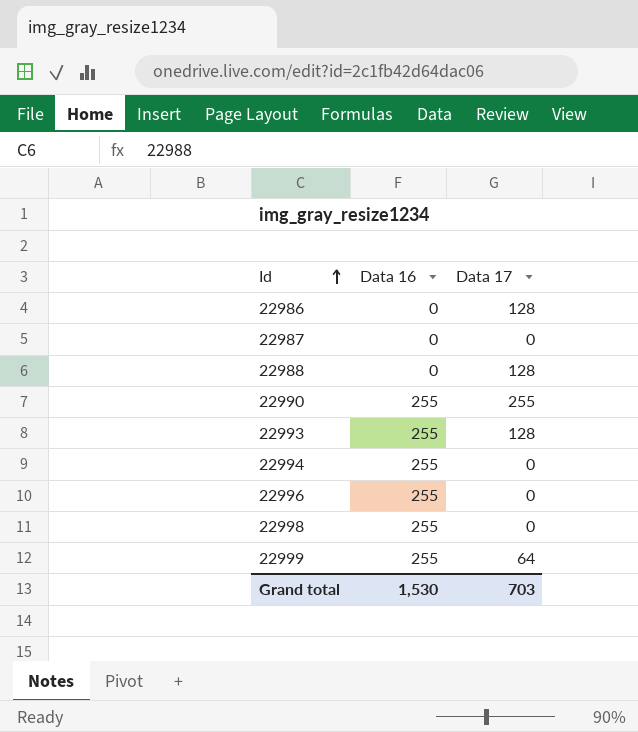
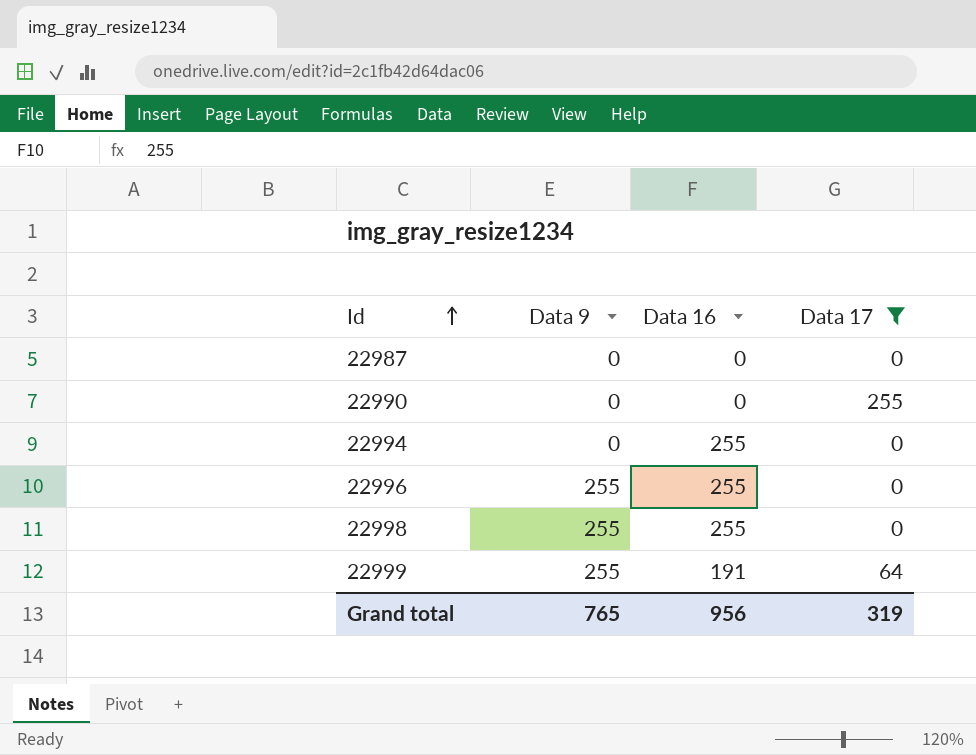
filter: none -> Data 17 != 128
column Data 9 | position: none -> 2
22990 | Data 16: 255 -> 0
22999 | Data 16: 255 -> 191
Grand total | Data 16: 1,530 -> 956
Grand total | Data 17: 703 -> 319

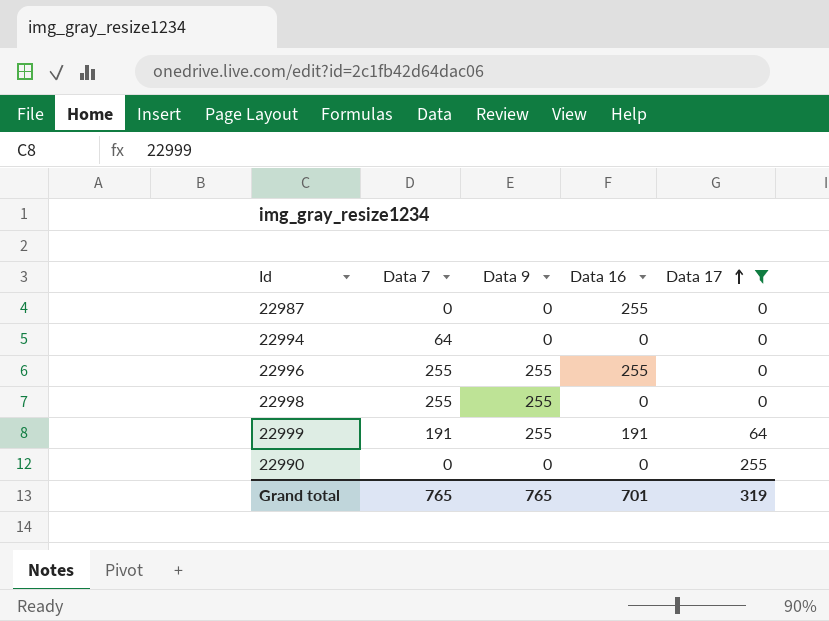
row order: Id ascending -> Data 17 ascending
column Data 7 | position: none -> 2
22987 | Data 16: 0 -> 255
22994 | Data 16: 255 -> 0
22998 | Data 16: 255 -> 0
Grand total | Data 16: 956 -> 701

